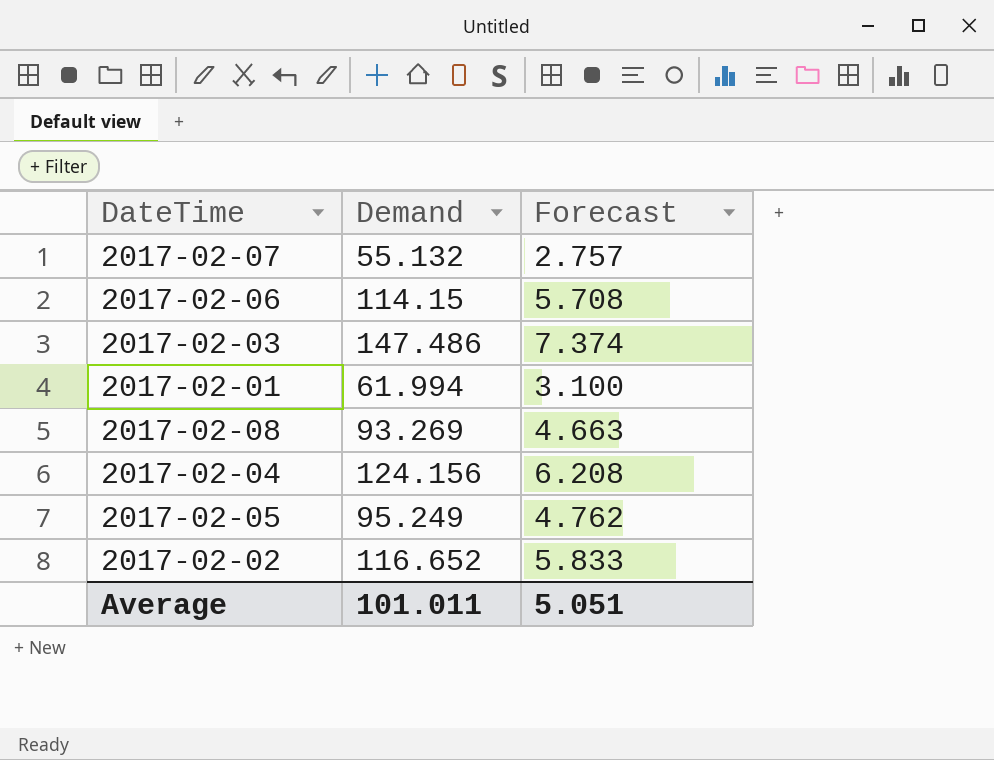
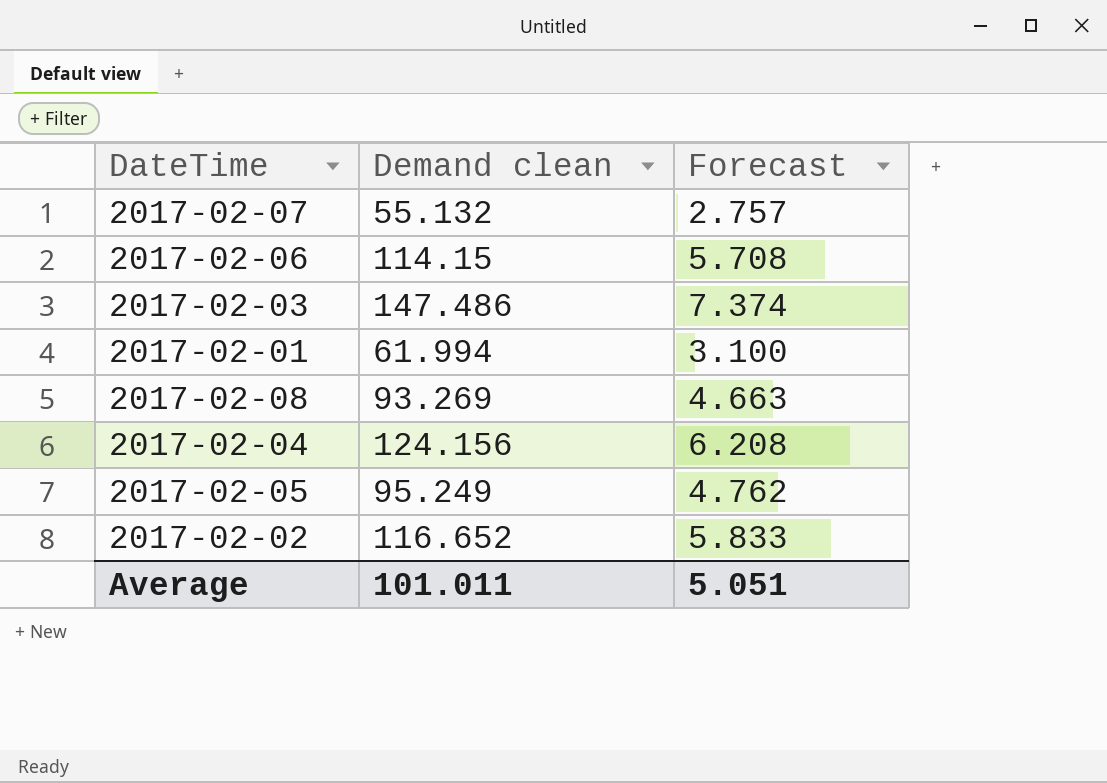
column name: Demand -> Demand clean

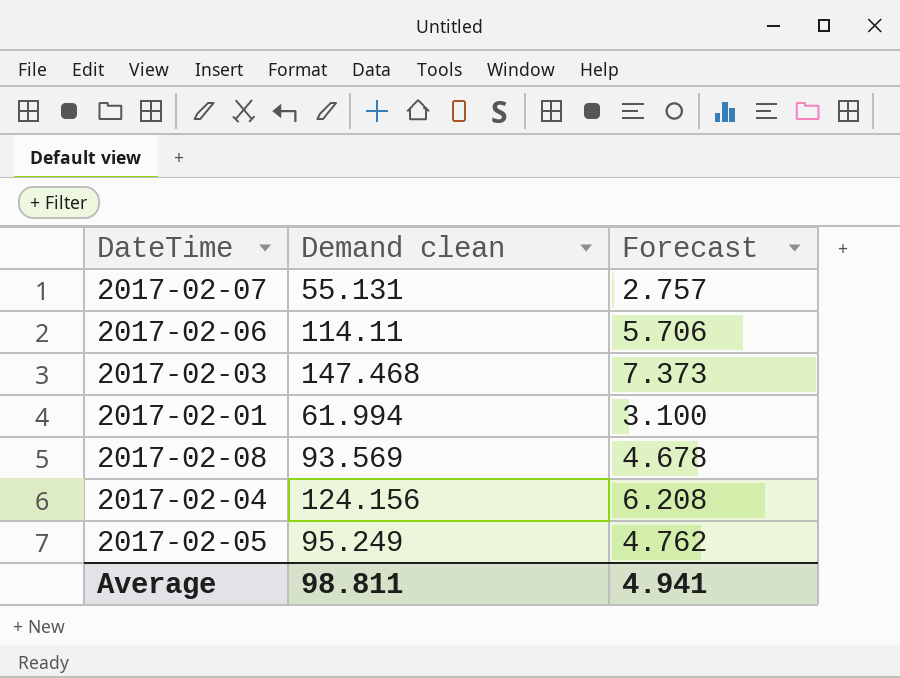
row 2017-02-02: 116.652 | 5.833 -> none
2017-02-07 | Demand clean: 55.132 -> 55.131
2017-02-06 | Demand clean: 114.15 -> 114.11
2017-02-06 | Forecast: 5.708 -> 5.706
2017-02-03 | Demand clean: 147.486 -> 147.468
2017-02-03 | Forecast: 7.374 -> 7.373
2017-02-08 | Demand clean: 93.269 -> 93.569
2017-02-08 | Forecast: 4.663 -> 4.678
Average | Demand clean: 101.011 -> 98.811
Average | Forecast: 5.051 -> 4.941

